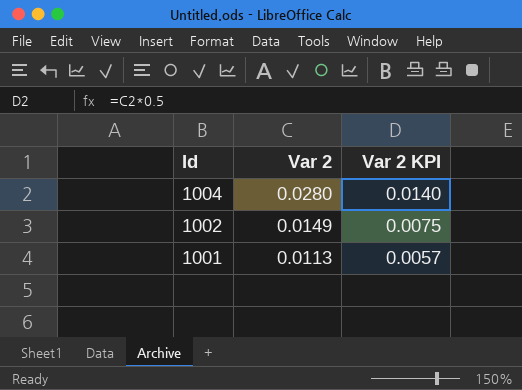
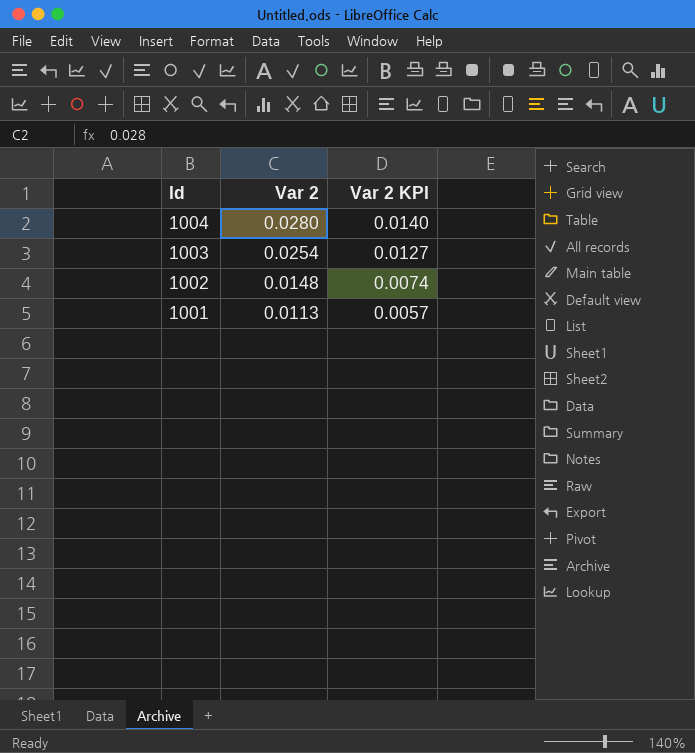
row 1003: none -> 0.0254 | 0.0127
1002 | Var 2: 0.0149 -> 0.0148
1002 | Var 2 KPI: 0.0075 -> 0.0074

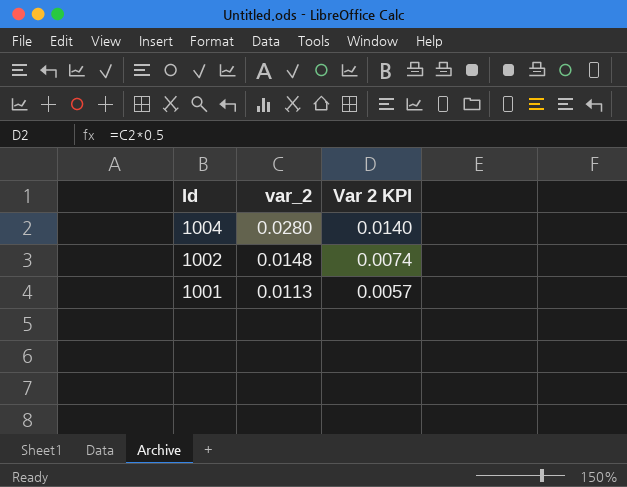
column name: Var 2 -> var_2
row 1003: 0.0254 | 0.0127 -> none

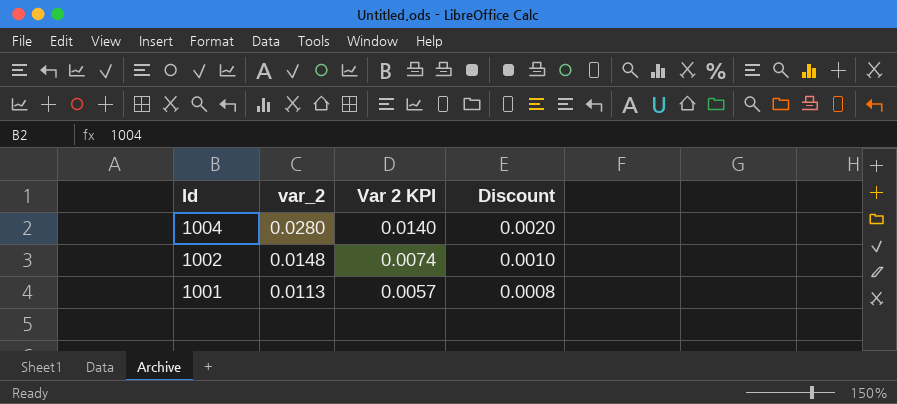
column Discount | formula: none -> [var_2] * 0.07

